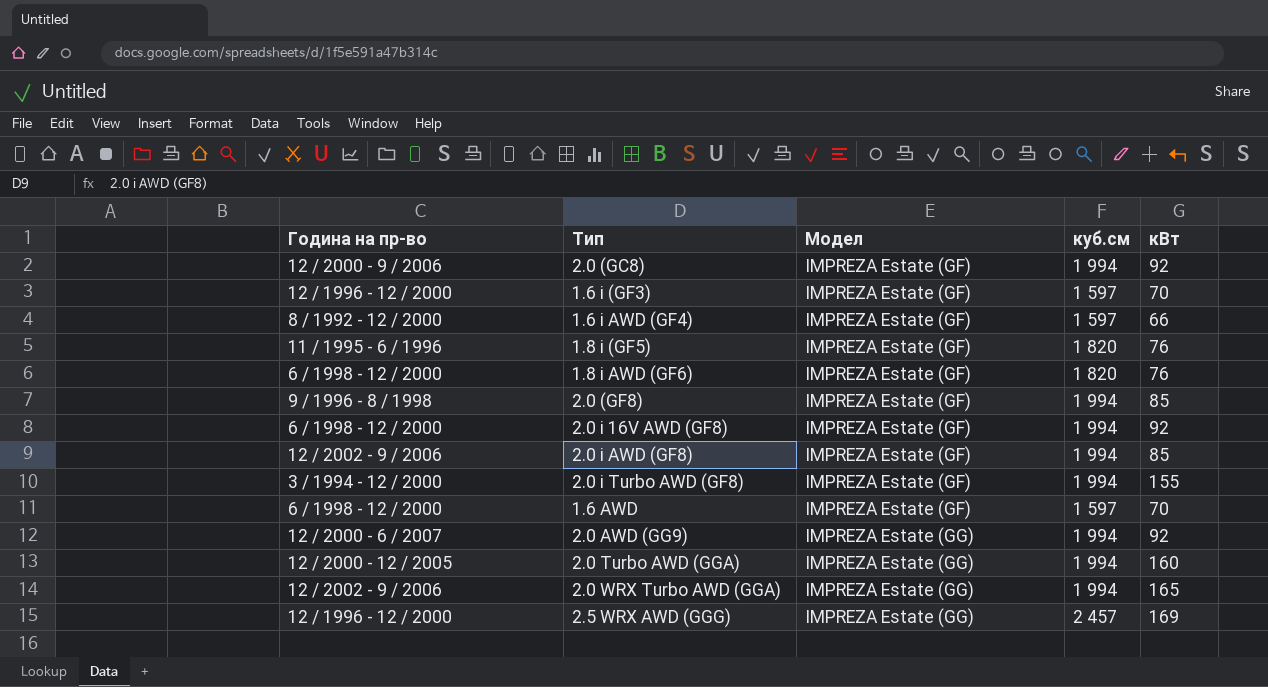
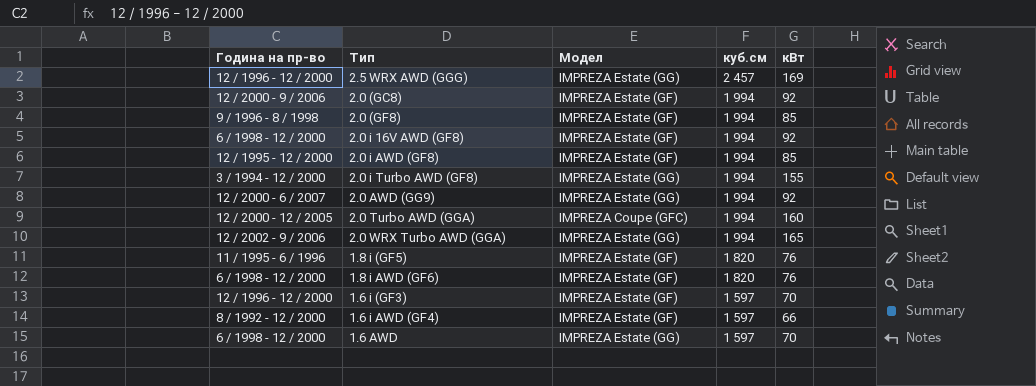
row order: Модел ascending -> куб.см descending
2.0 i AWD (GF8) | Година на пр-во: 12 / 2002 - 9 / 2006 -> 12 / 1995 - 12 / 2000
2.0 i Turbo AWD (GF8) | Модел: IMPREZA Estate (GF) -> IMPREZA Estate (GG)
2.0 Turbo AWD (GGA) | Модел: IMPREZA Estate (GG) -> IMPREZA Coupe (GFC)
1.6 AWD | Модел: IMPREZA Estate (GF) -> IMPREZA Estate (GG)

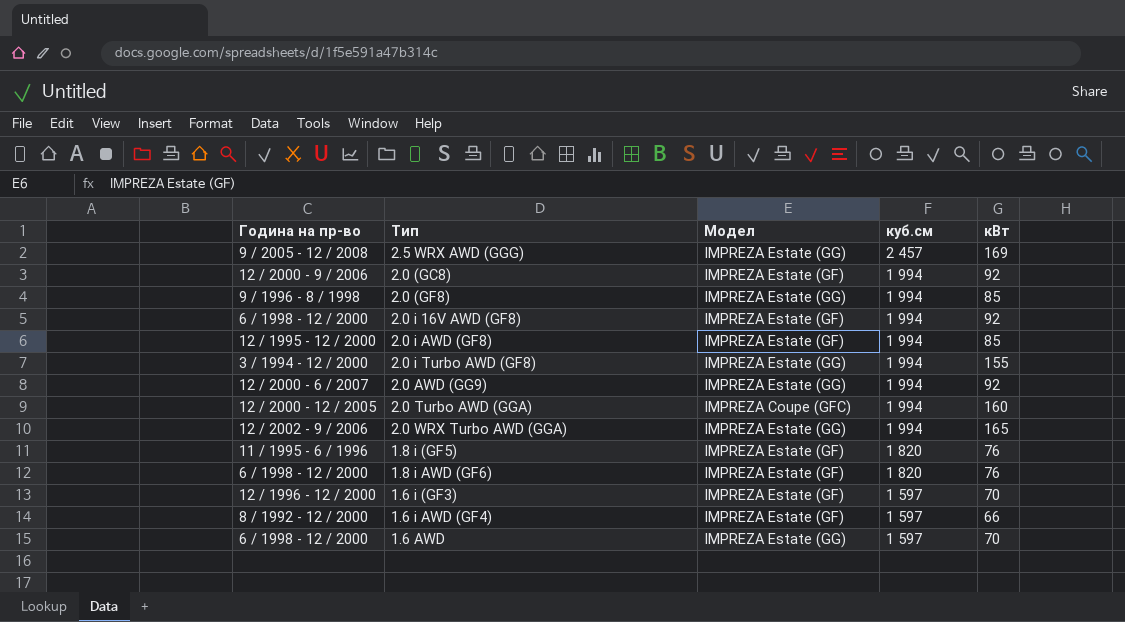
2.5 WRX AWD (GGG) | Година на пр-во: 12 / 1996 - 12 / 2000 -> 9 / 2005 - 12 / 2008
2.0 (GF8) | Модел: IMPREZA Estate (GF) -> IMPREZA Estate (GG)

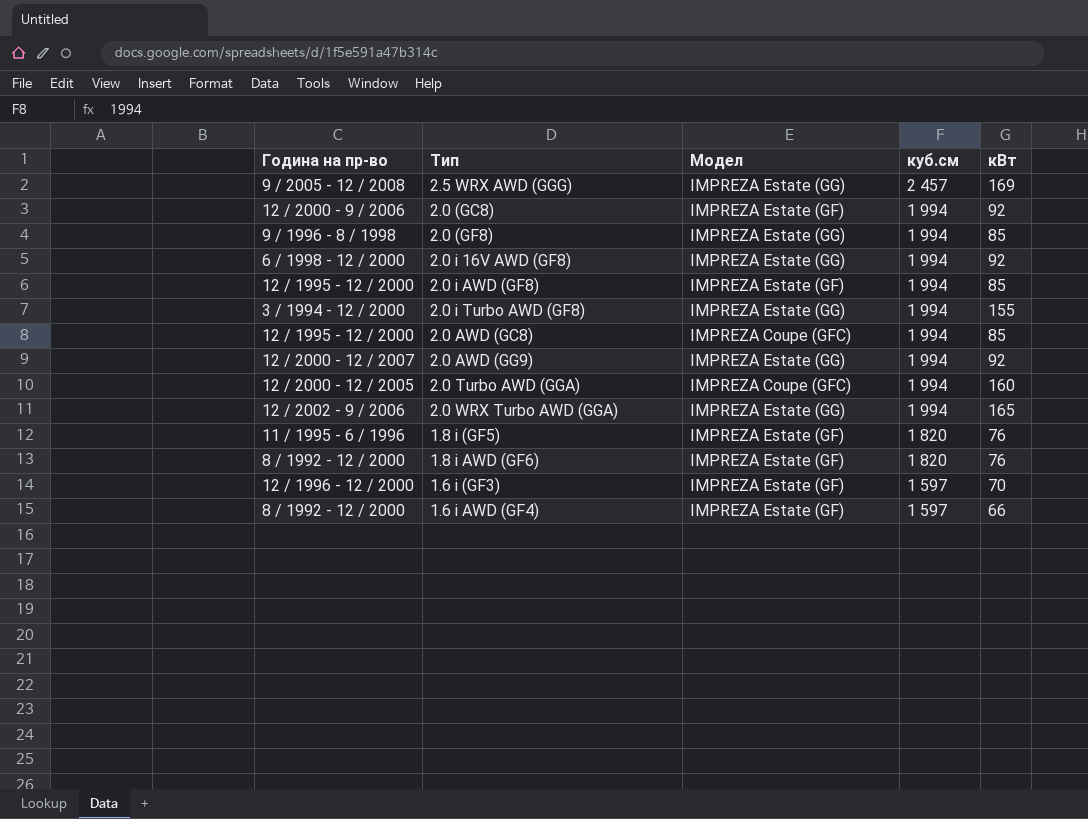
row 1.6 AWD: 6 / 1998 - 12 / 2000 | IMPREZA Estate (GG) | 1 597 | 70 -> none
2.0 i 16V AWD (GF8) | Модел: IMPREZA Estate (GF) -> IMPREZA Estate (GG)
row 2.0 AWD (GC8): none -> 12 / 1995 - 12 / 2000 | IMPREZA Coupe (GFC) | 1 994 | 85
2.0 AWD (GG9) | Година на пр-во: 12 / 2000 - 6 / 2007 -> 12 / 2000 - 12 / 2007
1.8 i AWD (GF6) | Година на пр-во: 6 / 1998 - 12 / 2000 -> 8 / 1992 - 12 / 2000

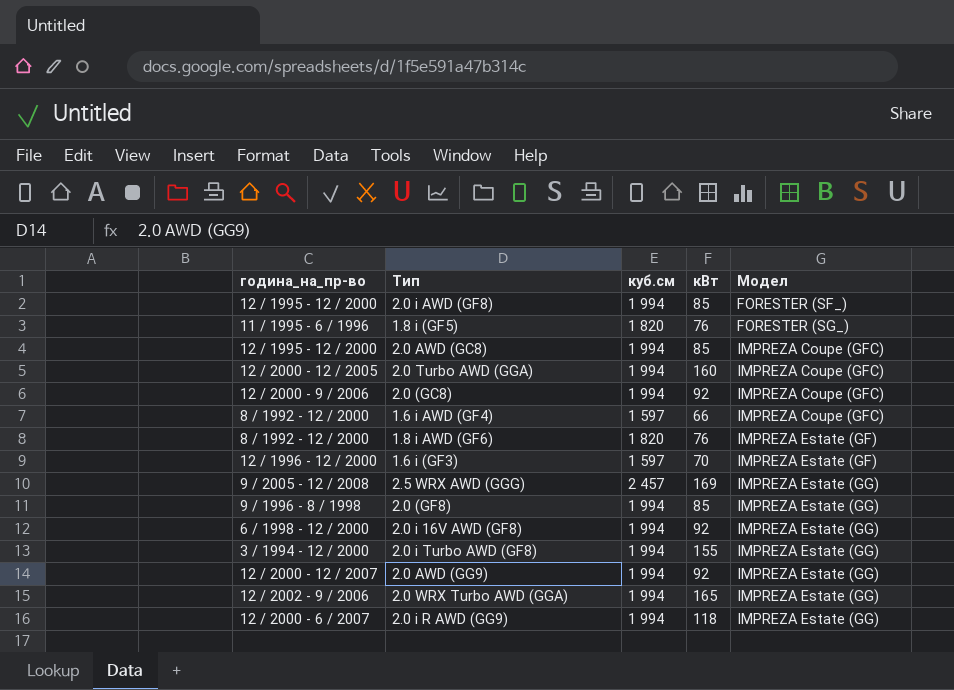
row order: куб.см descending -> Модел ascending
column name: Година на пр-во -> година_на_пр-во
column Модел | position: 3 -> 5
2.0 i AWD (GF8) | Модел: IMPREZA Estate (GF) -> FORESTER (SF_)
1.8 i (GF5) | Модел: IMPREZA Estate (GF) -> FORESTER (SG_)
2.0 (GC8) | Модел: IMPREZA Estate (GF) -> IMPREZA Coupe (GFC)
1.6 i AWD (GF4) | Модел: IMPREZA Estate (GF) -> IMPREZA Coupe (GFC)
row 2.0 i R AWD (GG9): none -> 12 / 2000 - 6 / 2007 | 1 994 | 118 | IMPREZA Estate (GG)

